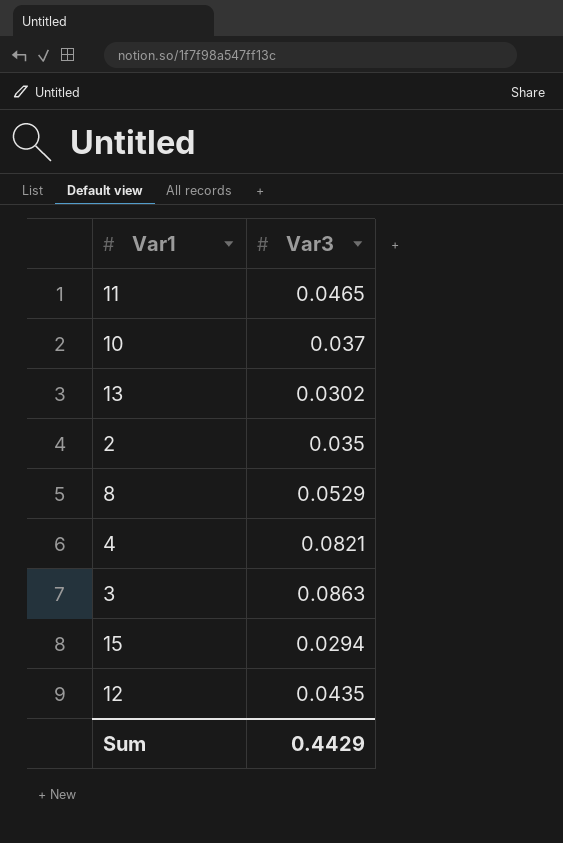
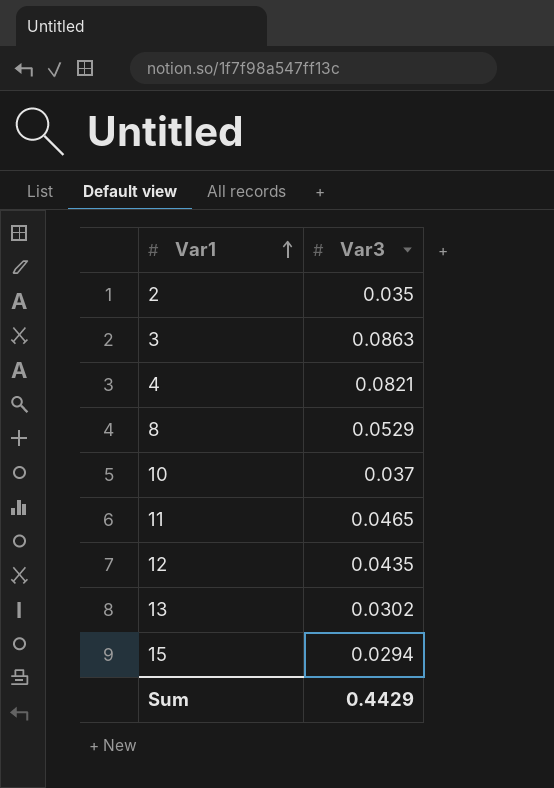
row order: none -> Var1 ascending

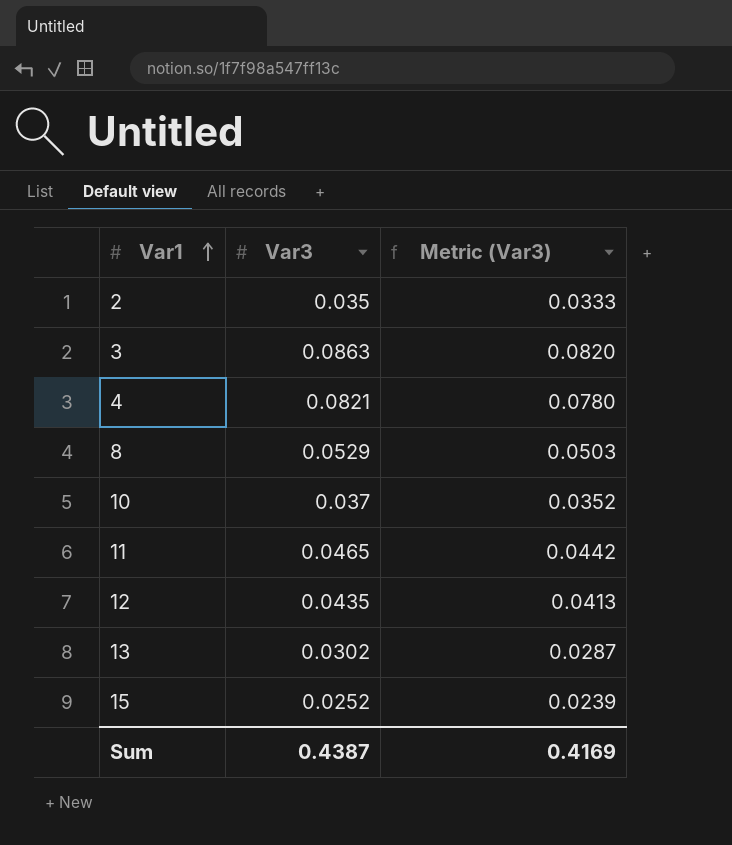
column Metric (Var3) | formula: none -> [Var3] * 0.95
15 | Var3: 0.0294 -> 0.0252
Sum | Var3: 0.4429 -> 0.4387

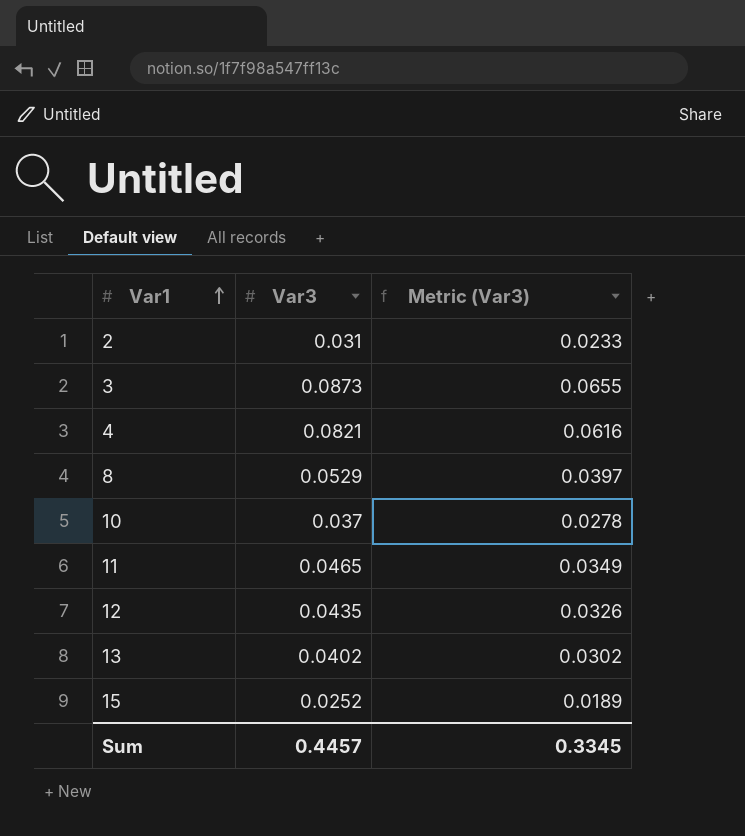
column Metric (Var3) | formula: [Var3] * 0.95 -> [Var3] * 0.75
2 | Var3: 0.035 -> 0.031
3 | Var3: 0.0863 -> 0.0873
13 | Var3: 0.0302 -> 0.0402
Sum | Var3: 0.4387 -> 0.4457
Sum | Metric (Var3): 0.4169 -> 0.3345

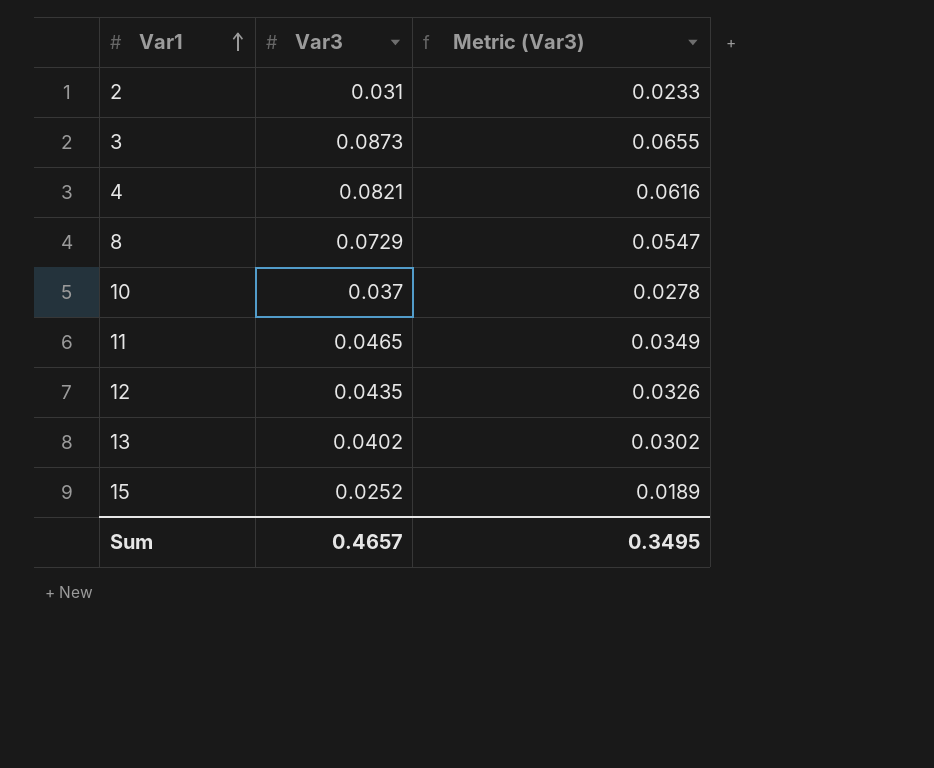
8 | Var3: 0.0529 -> 0.0729
8 | Metric (Var3): 0.0397 -> 0.0547
Sum | Var3: 0.4457 -> 0.4657
Sum | Metric (Var3): 0.3345 -> 0.3495

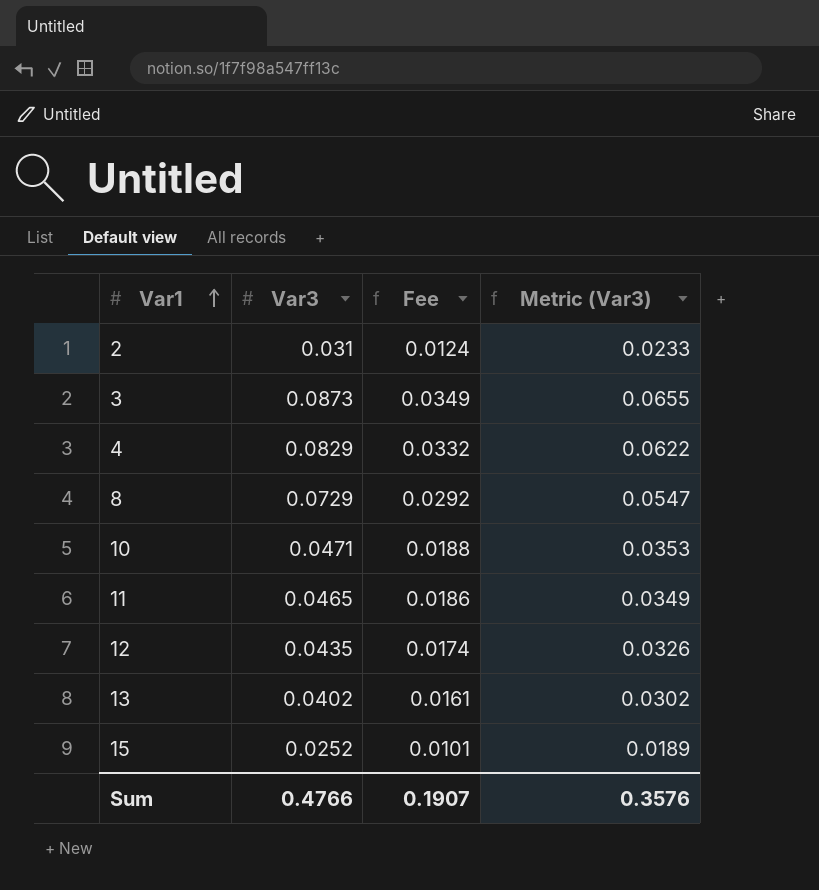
column Fee | formula: none -> [Var3] * 0.4
4 | Var3: 0.0821 -> 0.0829
4 | Metric (Var3): 0.0616 -> 0.0622
10 | Var3: 0.037 -> 0.0471
10 | Metric (Var3): 0.0278 -> 0.0353
Sum | Var3: 0.4657 -> 0.4766
Sum | Metric (Var3): 0.3495 -> 0.3576

